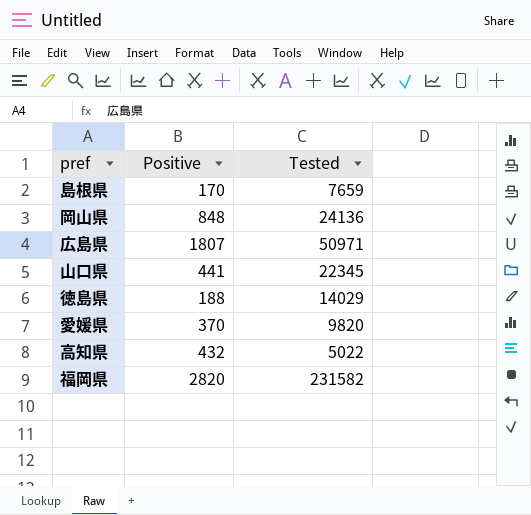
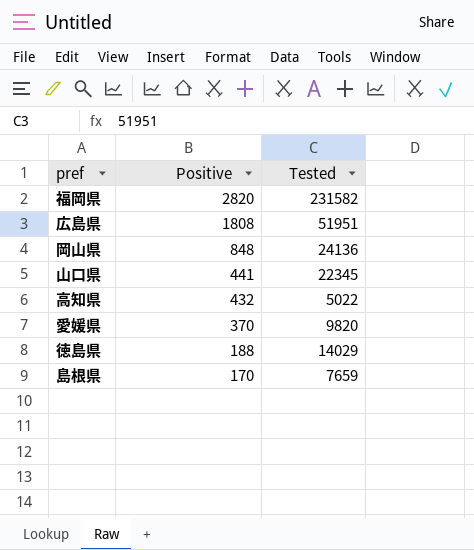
row order: none -> Positive descending
広島県 | Positive: 1807 -> 1808
広島県 | Tested: 50971 -> 51951

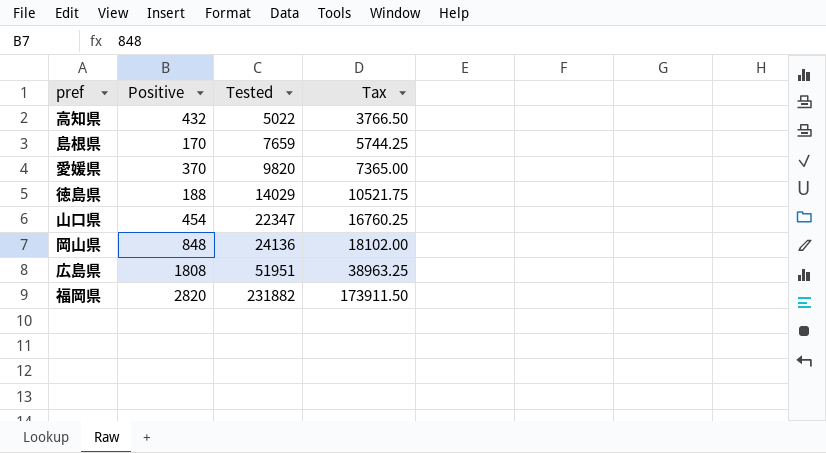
row order: Positive descending -> Tested ascending
column Tax | formula: none -> [Tested] * 0.75
山口県 | Positive: 441 -> 454
山口県 | Tested: 22345 -> 22347
福岡県 | Tested: 231582 -> 231882

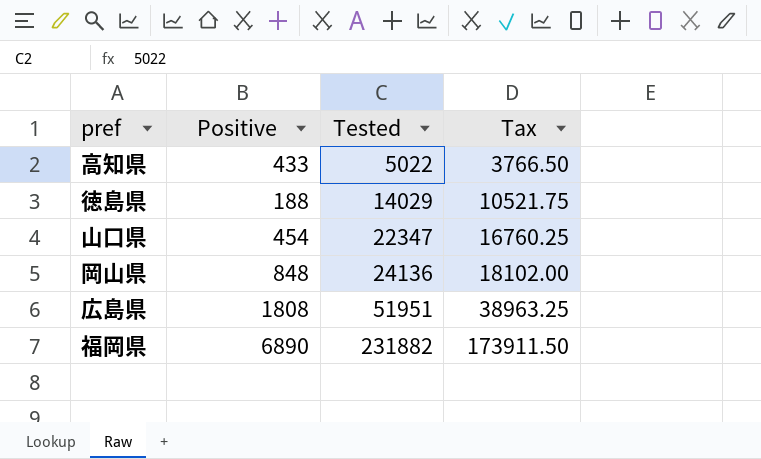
row 島根県: 170 | 7659 | 5744.25 -> none
row 愛媛県: 370 | 9820 | 7365.00 -> none
高知県 | Positive: 432 -> 433
福岡県 | Positive: 2820 -> 6890

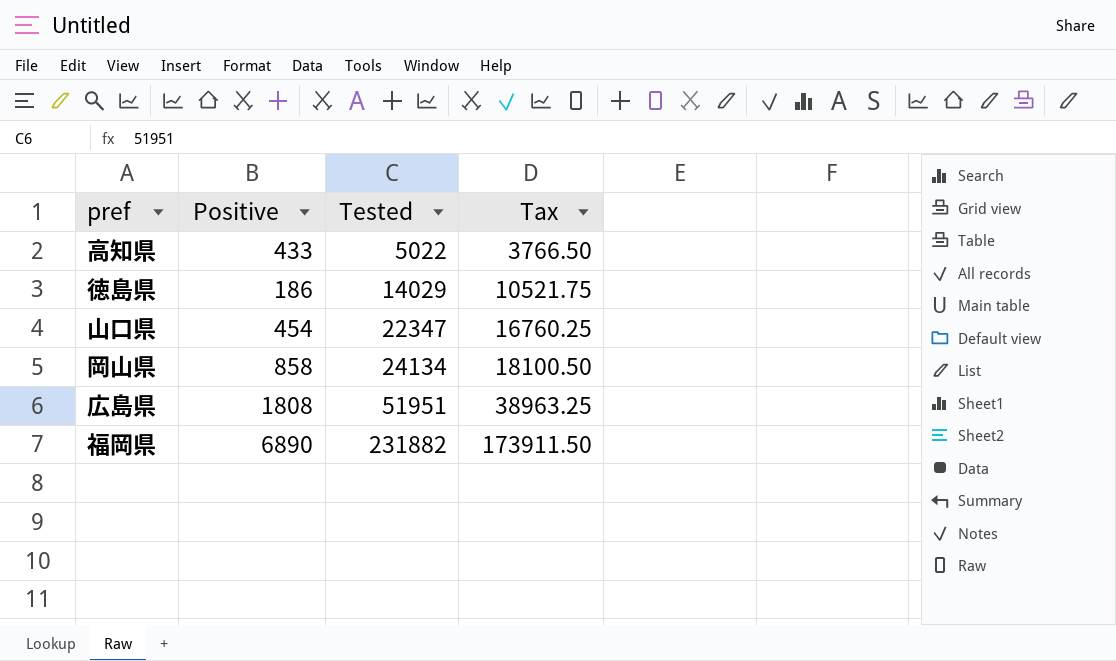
徳島県 | Positive: 188 -> 186
岡山県 | Positive: 848 -> 858
岡山県 | Tested: 24136 -> 24134
岡山県 | Tax: 18102.00 -> 18100.50

